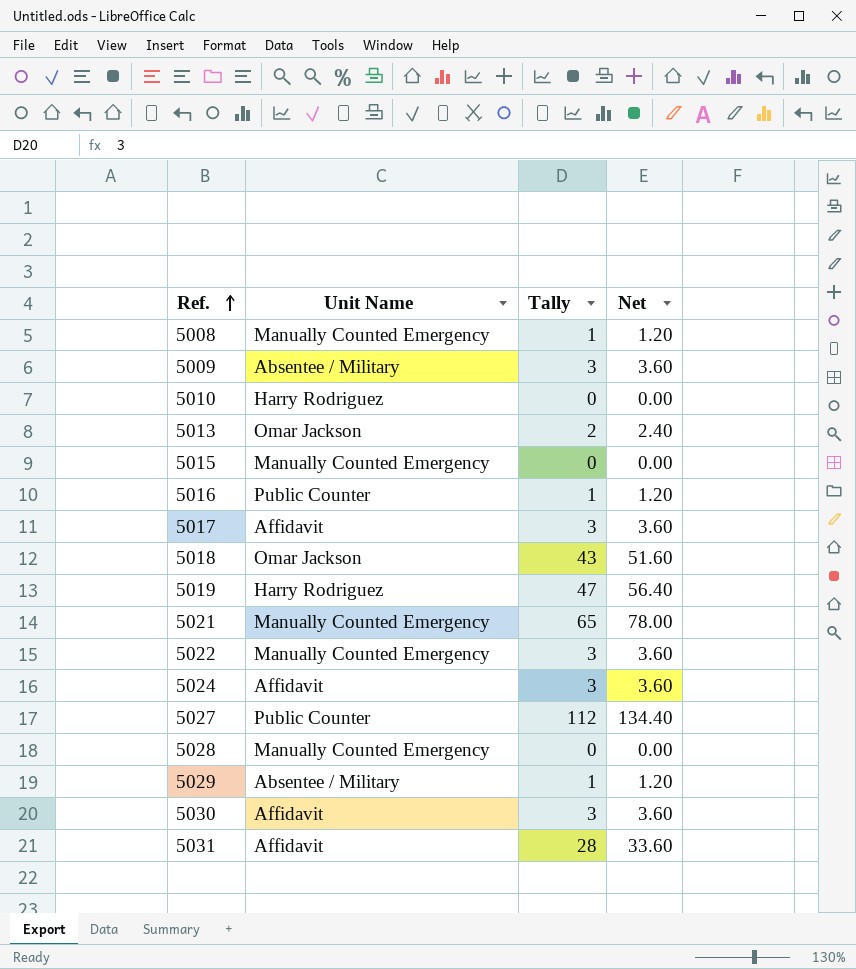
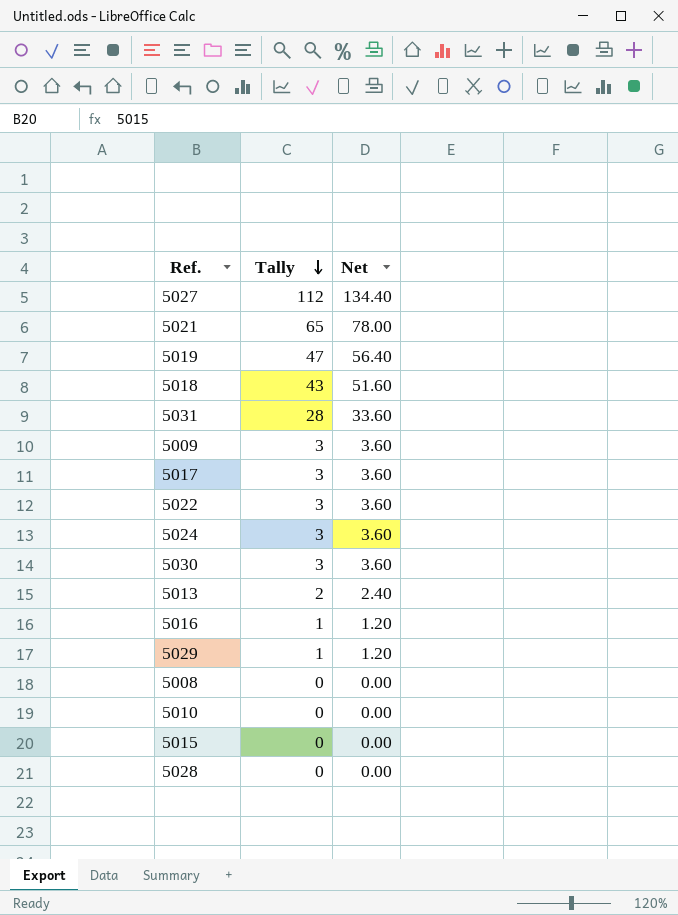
row order: Ref. ascending -> Tally descending
column Unit Name | position: 2 -> none
5008 | Tally: 1 -> 0
5008 | Net: 1.20 -> 0.00

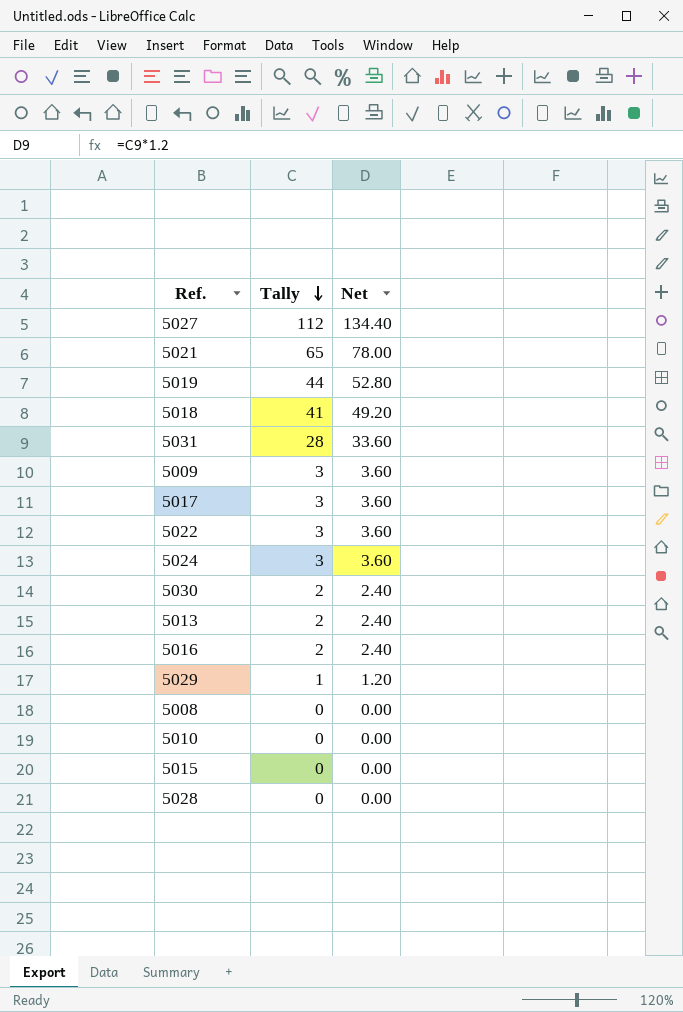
5019 | Tally: 47 -> 44
5019 | Net: 56.40 -> 52.80
5018 | Tally: 43 -> 41
5018 | Net: 51.60 -> 49.20
5030 | Tally: 3 -> 2
5030 | Net: 3.60 -> 2.40
5016 | Tally: 1 -> 2
5016 | Net: 1.20 -> 2.40

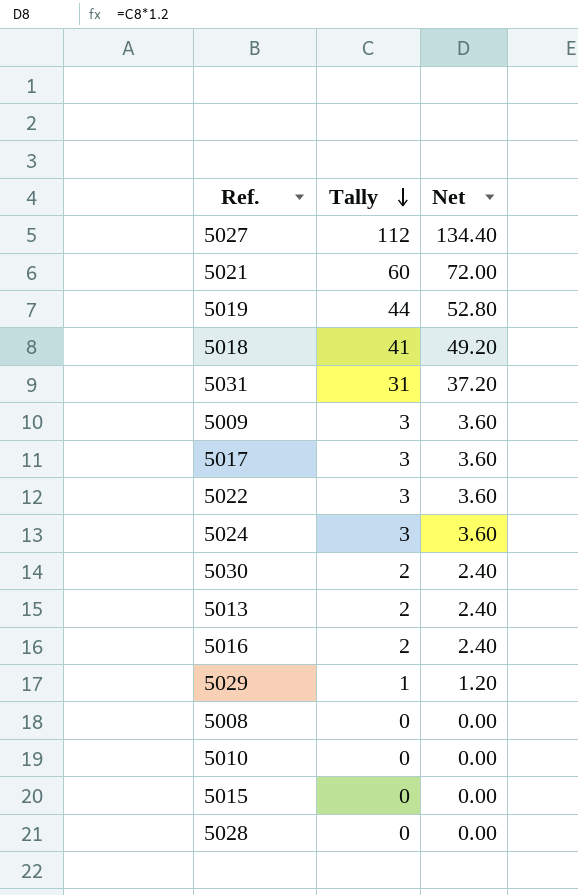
5021 | Tally: 65 -> 60
5021 | Net: 78.00 -> 72.00
5031 | Tally: 28 -> 31
5031 | Net: 33.60 -> 37.20

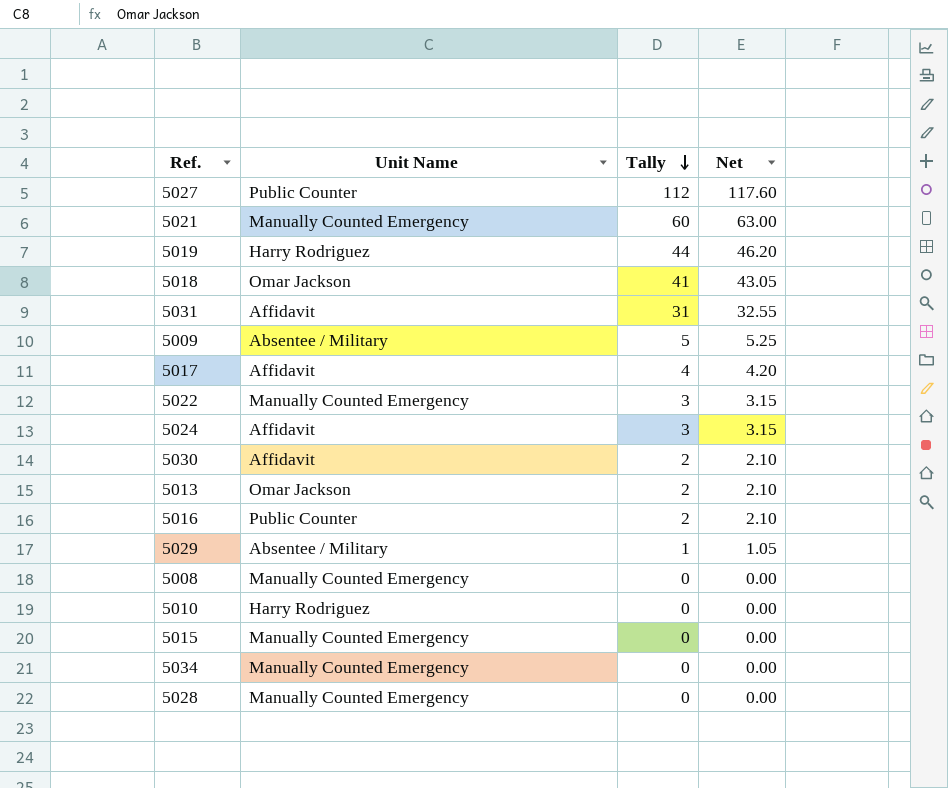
column Unit Name | position: none -> 2
column Net | formula: [Tally] * 1.2 -> [Tally] * 1.05
5009 | Tally: 3 -> 5
5017 | Tally: 3 -> 4
row 5034: none -> Manually Counted Emergency | 0 | 0.00

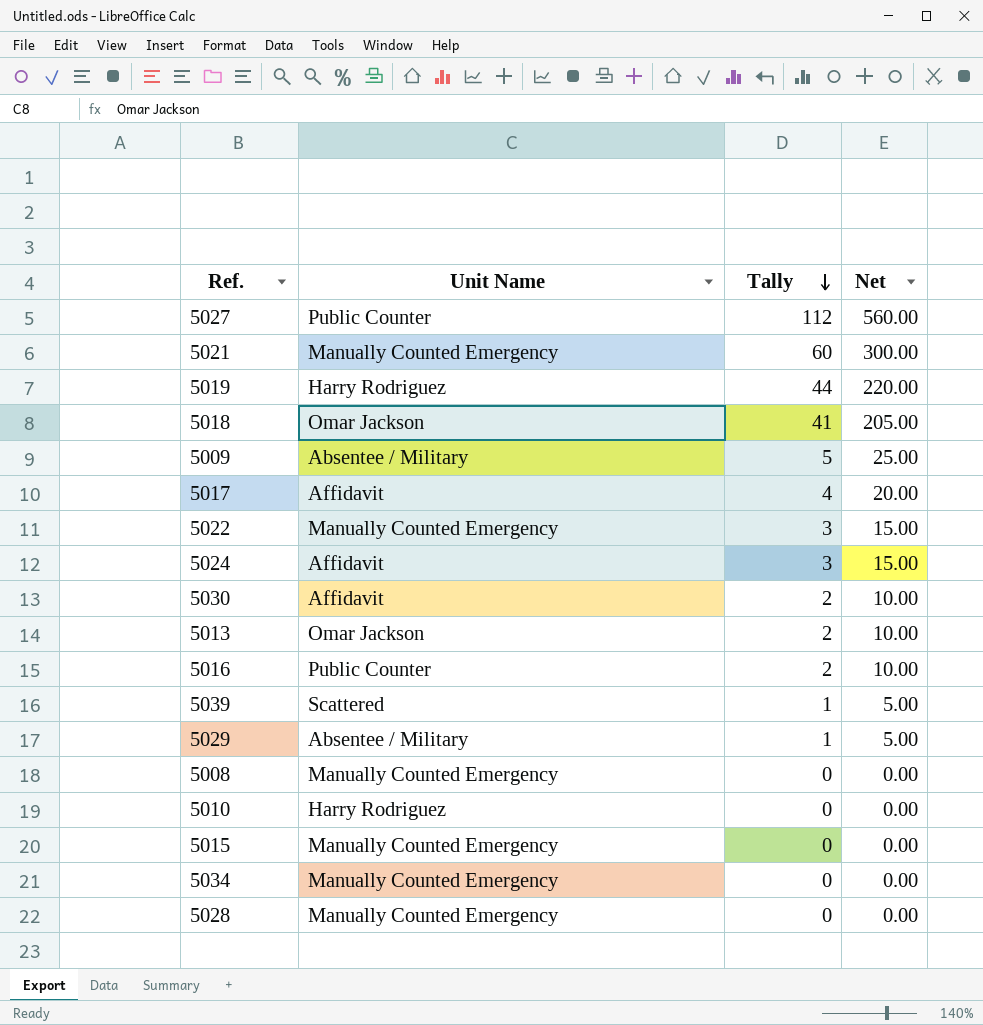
column Net | formula: [Tally] * 1.05 -> [Tally] * 5
row 5031: Affidavit | 31 | 32.55 -> none
row 5039: none -> Scattered | 1 | 5.00

